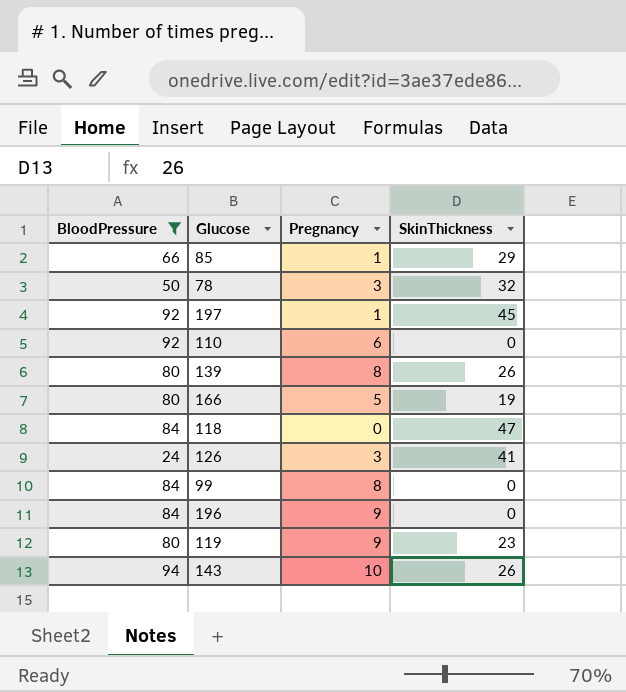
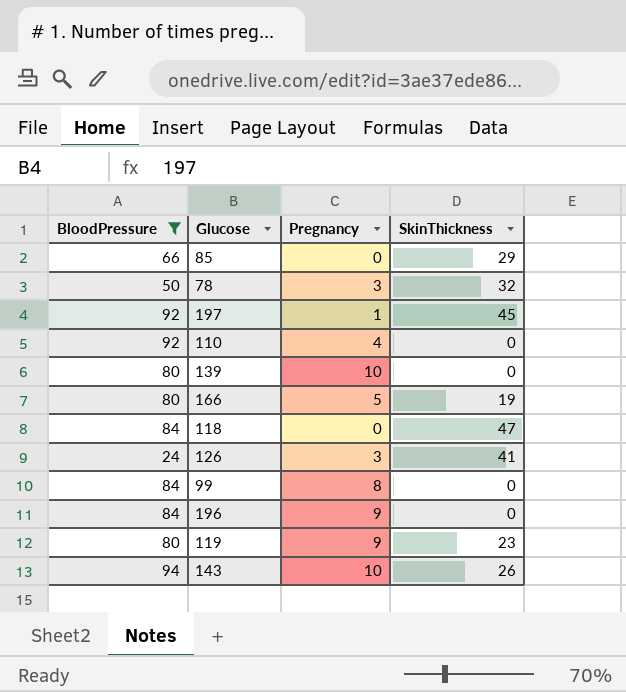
85 | Pregnancy: 1 -> 0
110 | Pregnancy: 6 -> 4
139 | Pregnancy: 8 -> 10
139 | SkinThickness: 26 -> 0

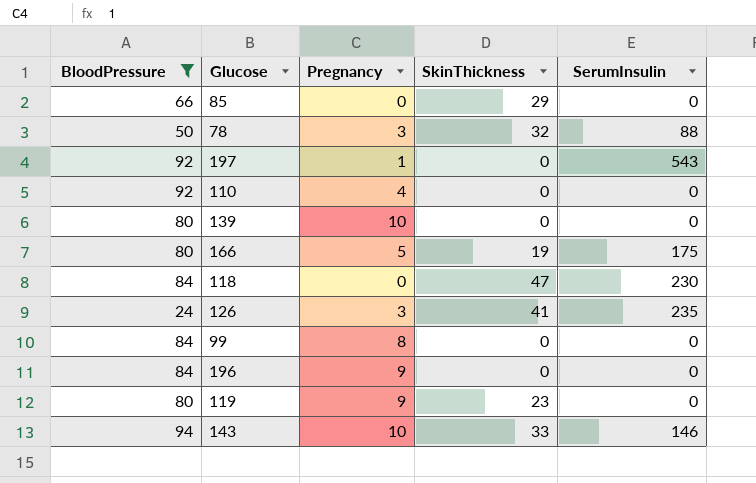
column SerumInsulin | position: none -> 5
197 | SkinThickness: 45 -> 0
143 | SkinThickness: 26 -> 33

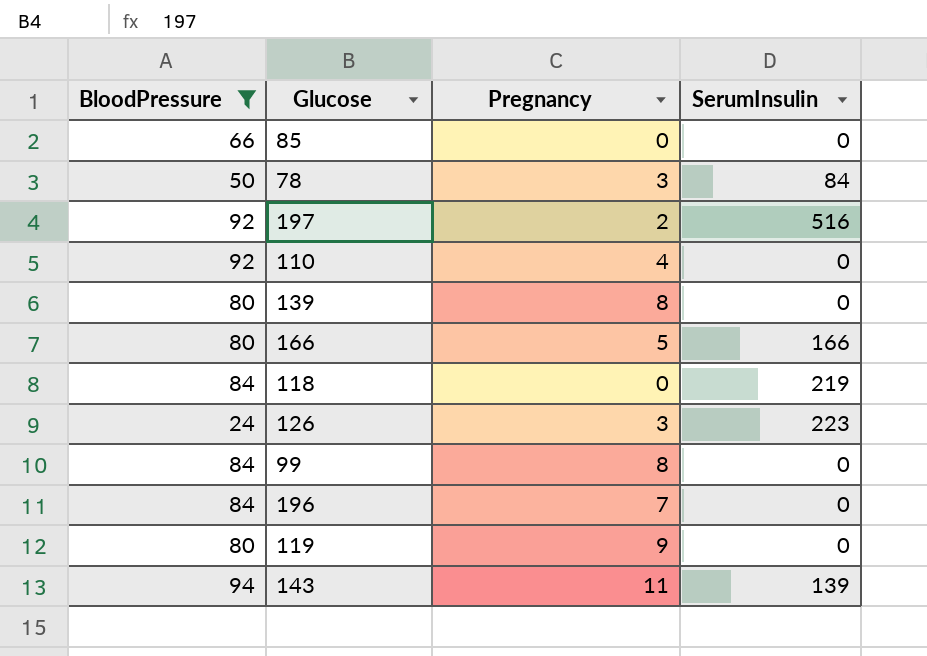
column SkinThickness | position: 4 -> none
78 | SerumInsulin: 88 -> 84
197 | Pregnancy: 1 -> 2
197 | SerumInsulin: 543 -> 516
139 | Pregnancy: 10 -> 8
166 | SerumInsulin: 175 -> 166
118 | SerumInsulin: 230 -> 219
126 | SerumInsulin: 235 -> 223
196 | Pregnancy: 9 -> 7
143 | Pregnancy: 10 -> 11
143 | SerumInsulin: 146 -> 139

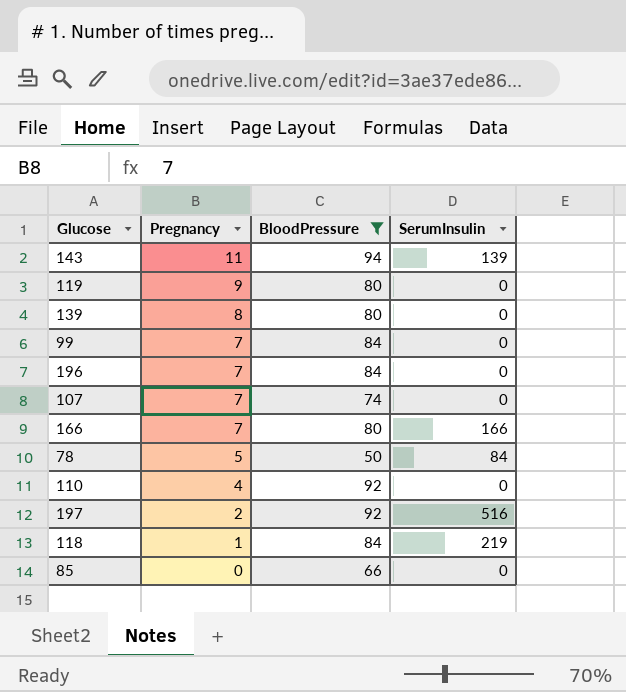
row order: none -> Pregnancy descending
column BloodPressure | position: 1 -> 3
row 126: 24 | 3 | 223 -> none
99 | Pregnancy: 8 -> 7
row 107: none -> 7 | 74 | 0
166 | Pregnancy: 5 -> 7
78 | Pregnancy: 3 -> 5
118 | Pregnancy: 0 -> 1

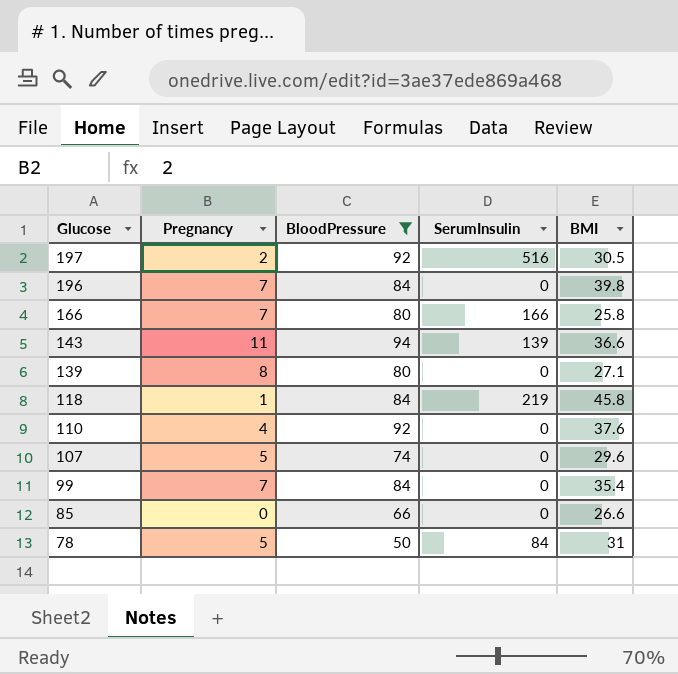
row order: Pregnancy descending -> Glucose descending
column BMI | position: none -> 5
row 119: 9 | 80 | 0 -> none
107 | Pregnancy: 7 -> 5

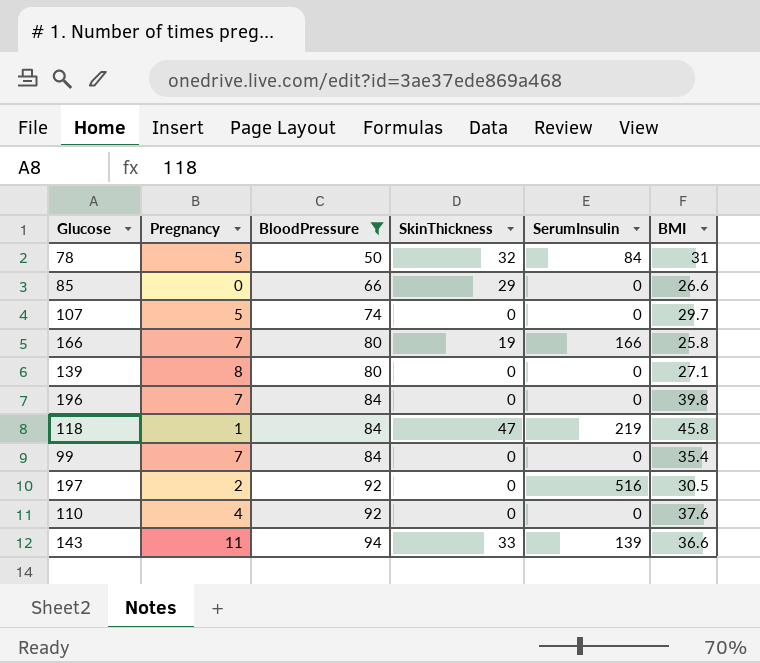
row order: Glucose descending -> BloodPressure ascending
column SkinThickness | position: none -> 4
107 | BMI: 29.6 -> 29.7

